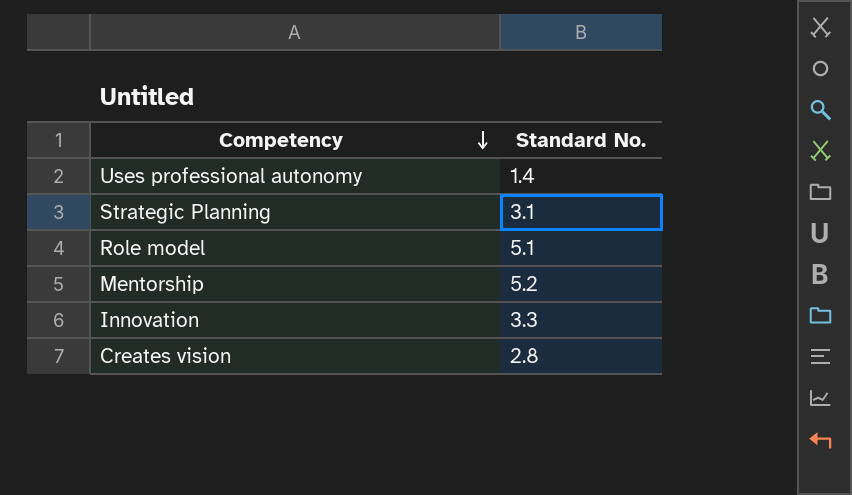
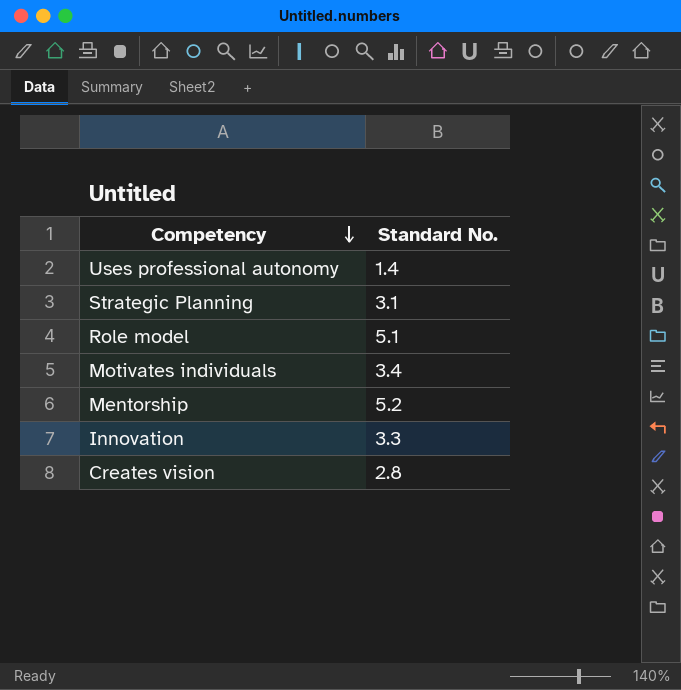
row Motivates individuals: none -> 3.4

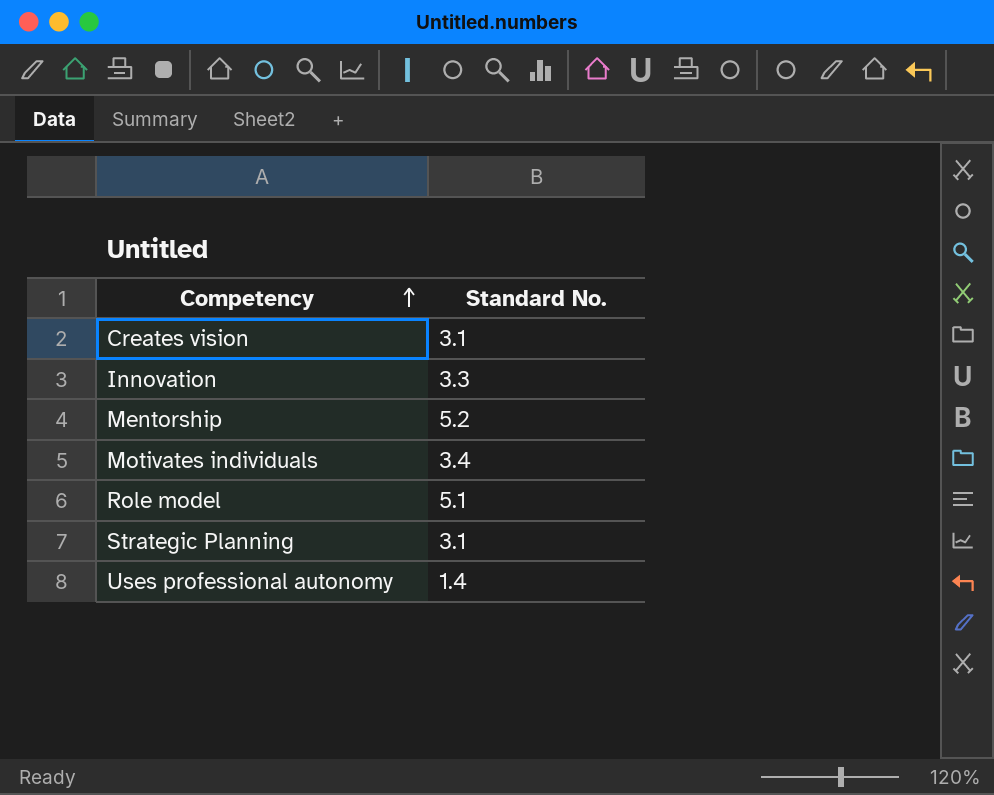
row order: Competency descending -> Competency ascending
Creates vision | Standard No.: 2.8 -> 3.1

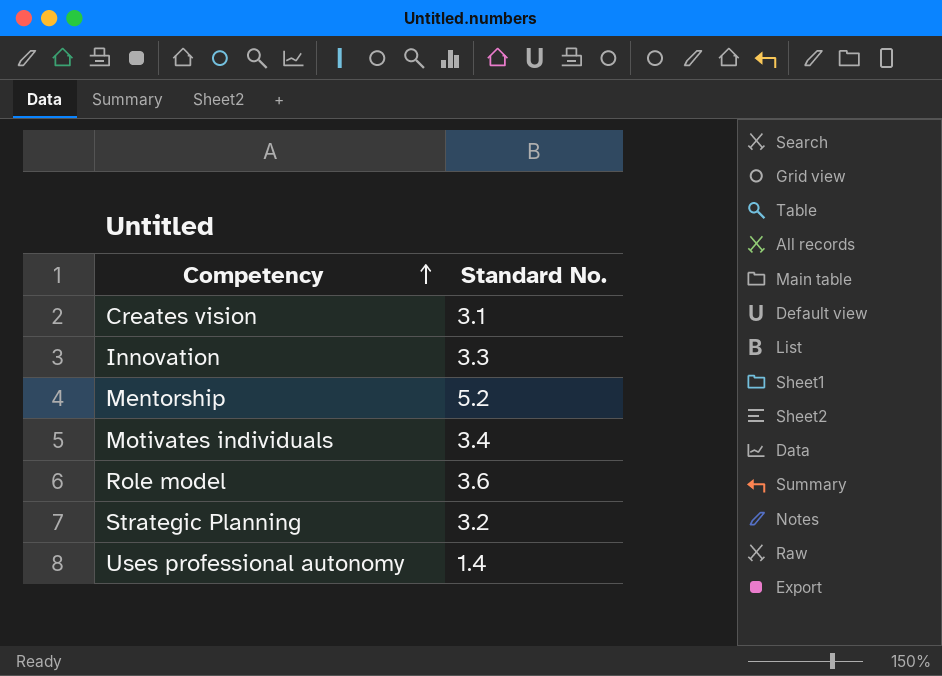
Role model | Standard No.: 5.1 -> 3.6
Strategic Planning | Standard No.: 3.1 -> 3.2

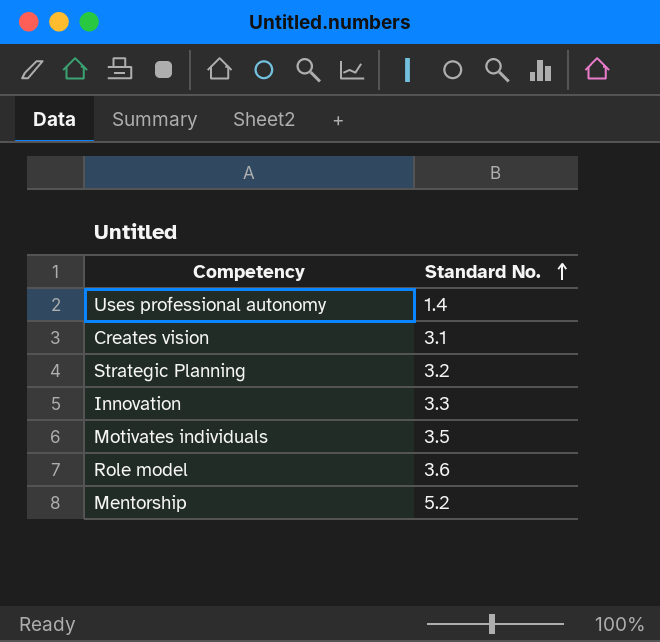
row order: Competency ascending -> Standard No. ascending
Motivates individuals | Standard No.: 3.4 -> 3.5

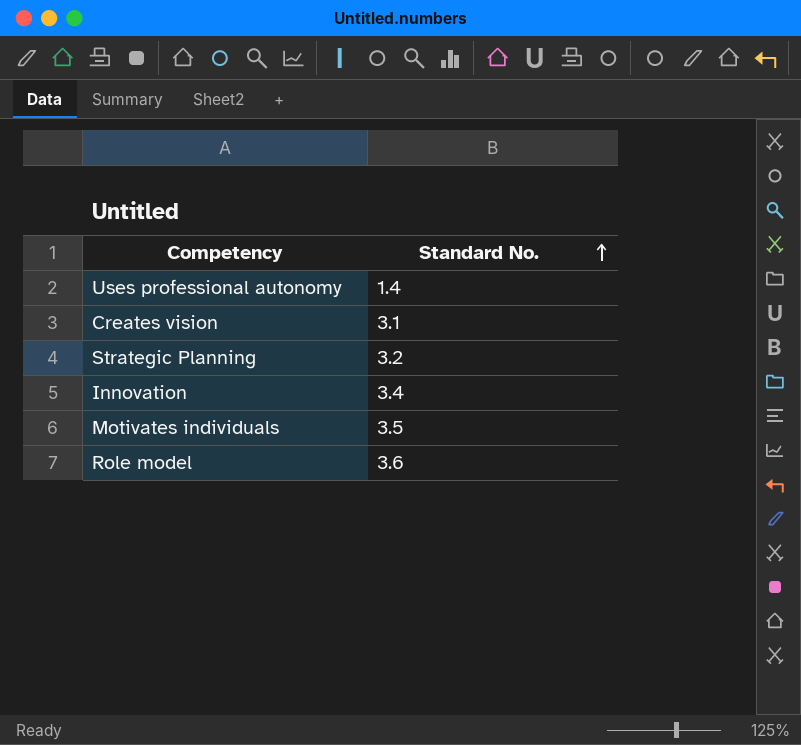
row Mentorship: 5.2 -> none
Innovation | Standard No.: 3.3 -> 3.4

